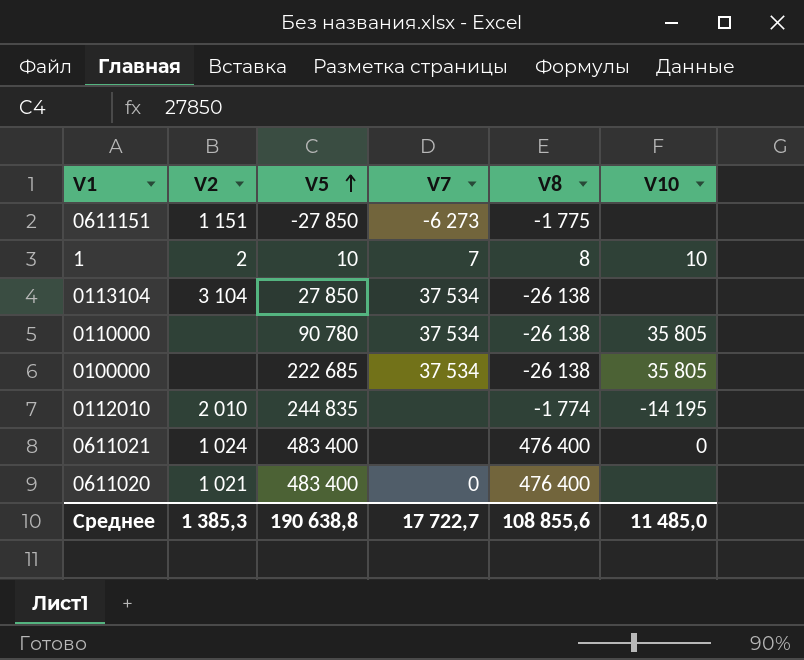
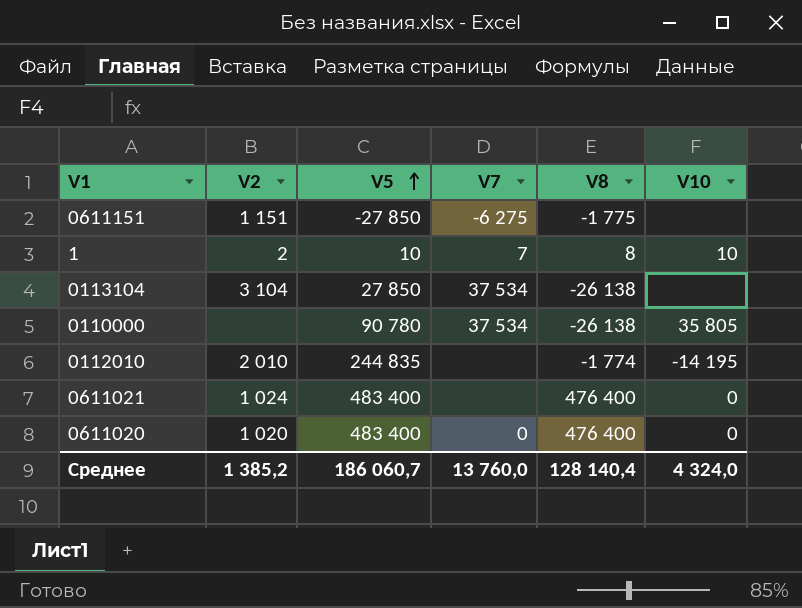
row 0100000: none | 222 685 | 37 534 | -26 138 | 35 805 -> none
0611151 | V7: -6 273 -> -6 275
0611020 | V2: 1 021 -> 1 020
0611020 | V10: none -> 0
Среднее | V2: 1 385,3 -> 1 385,2
Среднее | V5: 190 638,8 -> 186 060,7
Среднее | V7: 17 722,7 -> 13 760,0
Среднее | V8: 108 855,6 -> 128 140,4
Среднее | V10: 11 485,0 -> 4 324,0

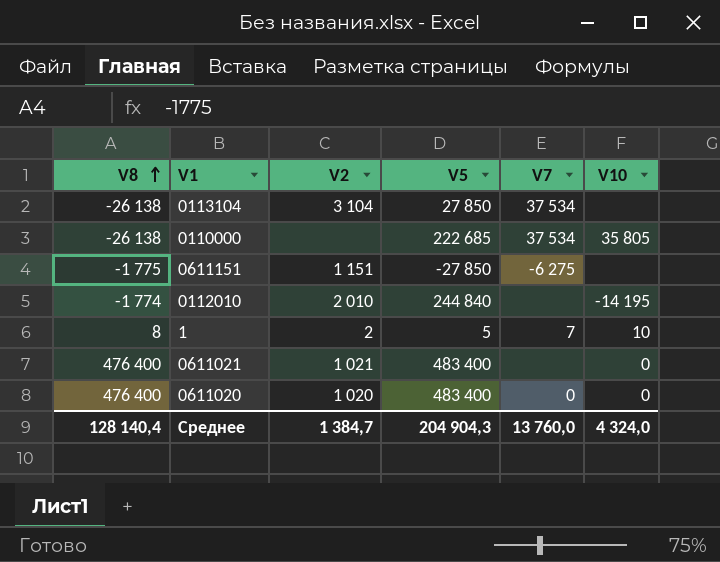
row order: V5 ascending -> V8 ascending
column V8 | position: 5 -> 1
0110000 | V5: 90 780 -> 222 685
0112010 | V5: 244 835 -> 244 840
1 | V5: 10 -> 5
0611021 | V2: 1 024 -> 1 021
Среднее | V2: 1 385,2 -> 1 384,7
Среднее | V5: 186 060,7 -> 204 904,3

